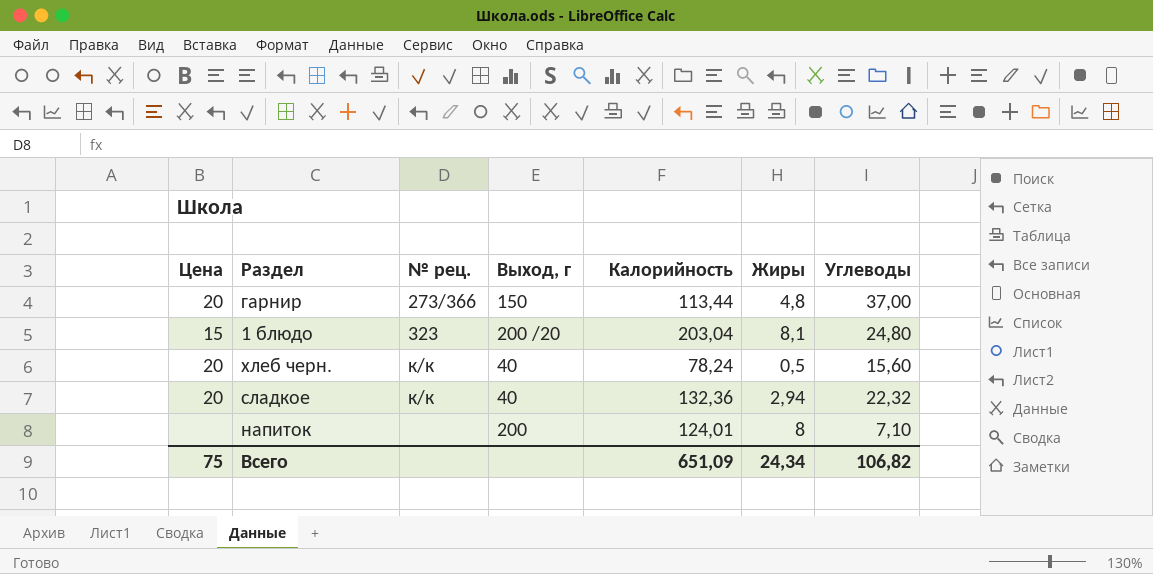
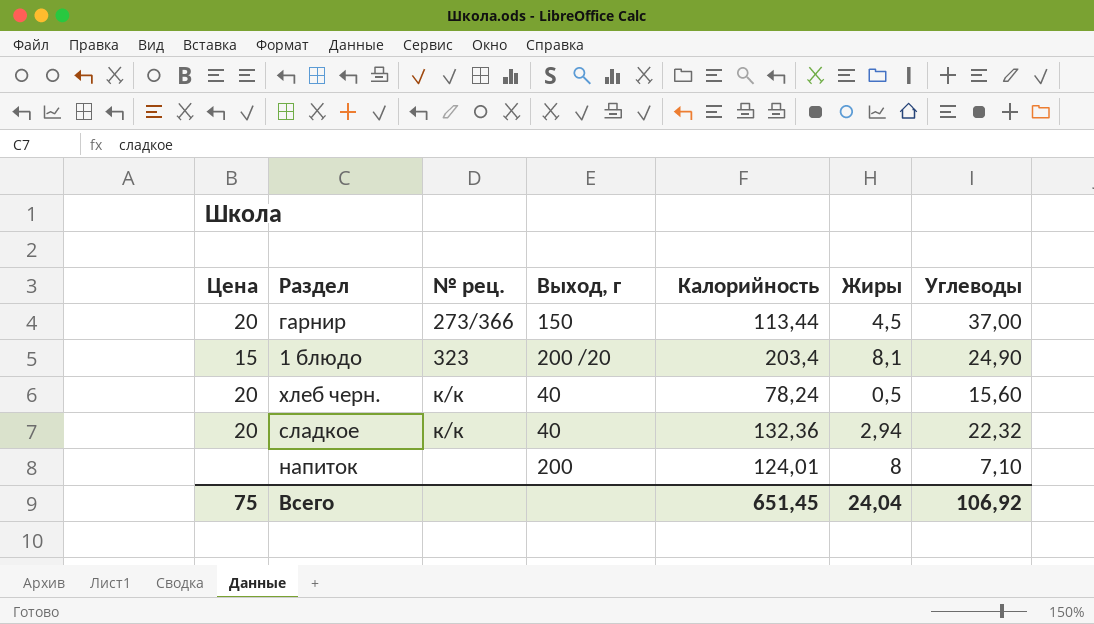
гарнир | Жиры: 4,8 -> 4,5
1 блюдо | Калорийность: 203,04 -> 203,4
1 блюдо | Углеводы: 24,80 -> 24,90
Всего | Калорийность: 651,09 -> 651,45
Всего | Жиры: 24,34 -> 24,04
Всего | Углеводы: 106,82 -> 106,92

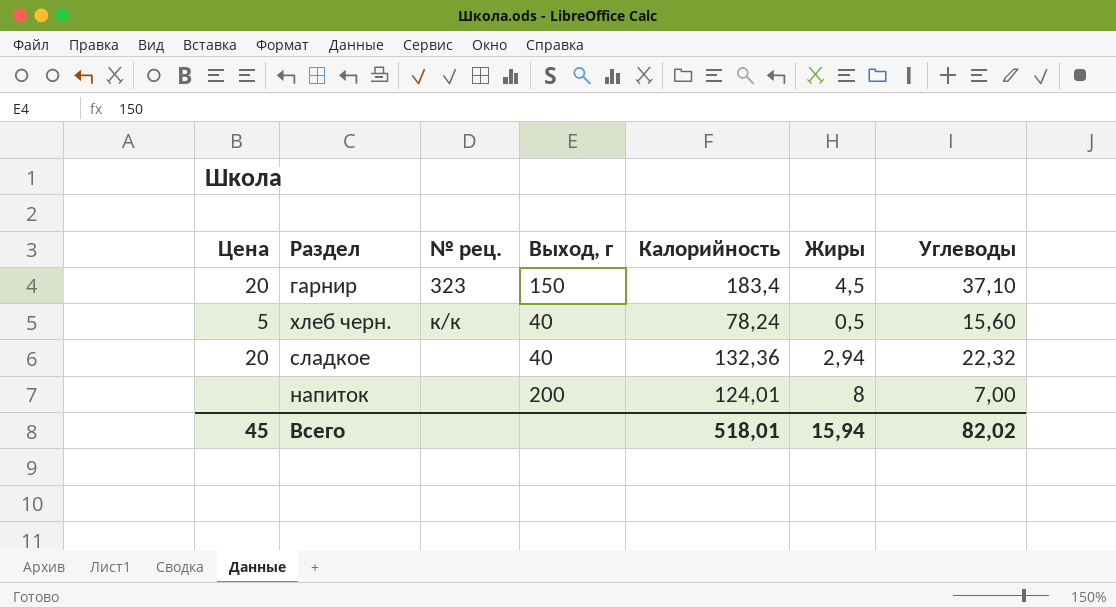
row 1 блюдо: 15 | 323 | 200 /20 | 203,4 | 8,1 | 24,90 -> none
гарнир | № рец.: 273/366 -> 323
гарнир | Калорийность: 113,44 -> 183,4
гарнир | Углеводы: 37,00 -> 37,10
хлеб черн. | Цена: 20 -> 5
сладкое | № рец.: к/к -> none
напиток | Углеводы: 7,10 -> 7,00
Всего | Цена: 75 -> 45
Всего | Калорийность: 651,45 -> 518,01
Всего | Жиры: 24,04 -> 15,94
Всего | Углеводы: 106,92 -> 82,02

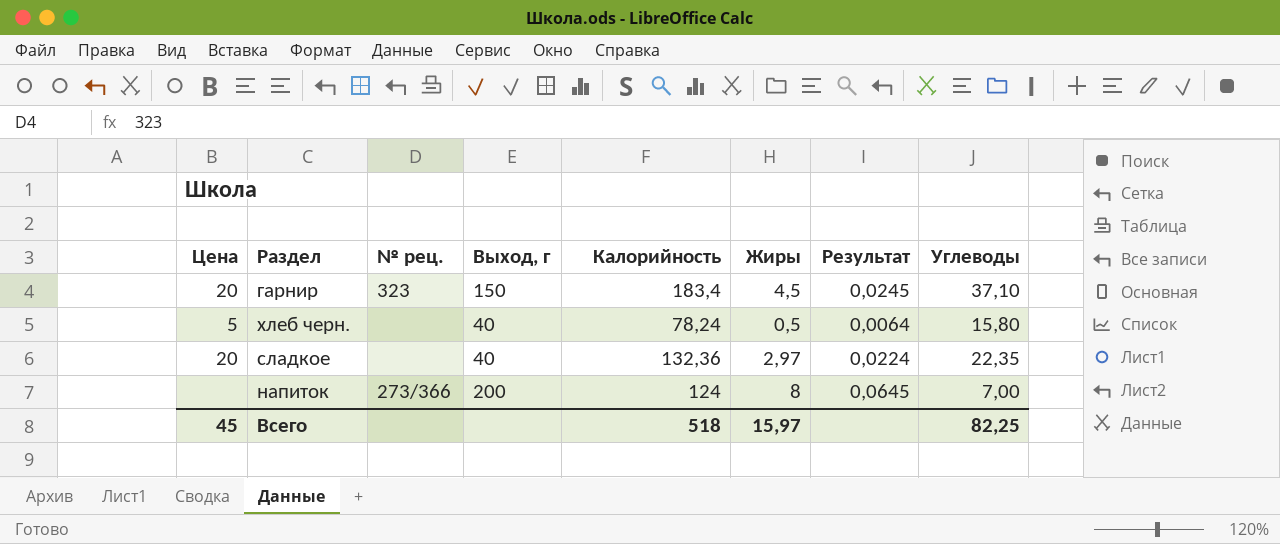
column Результат | formula: none -> [Жиры] / [Калорийность]
хлеб черн. | № рец.: к/к -> none
хлеб черн. | Углеводы: 15,60 -> 15,80
сладкое | Жиры: 2,94 -> 2,97
сладкое | Углеводы: 22,32 -> 22,35
напиток | № рец.: none -> 273/366
напиток | Калорийность: 124,01 -> 124
Всего | Калорийность: 518,01 -> 518
Всего | Жиры: 15,94 -> 15,97
Всего | Углеводы: 82,02 -> 82,25

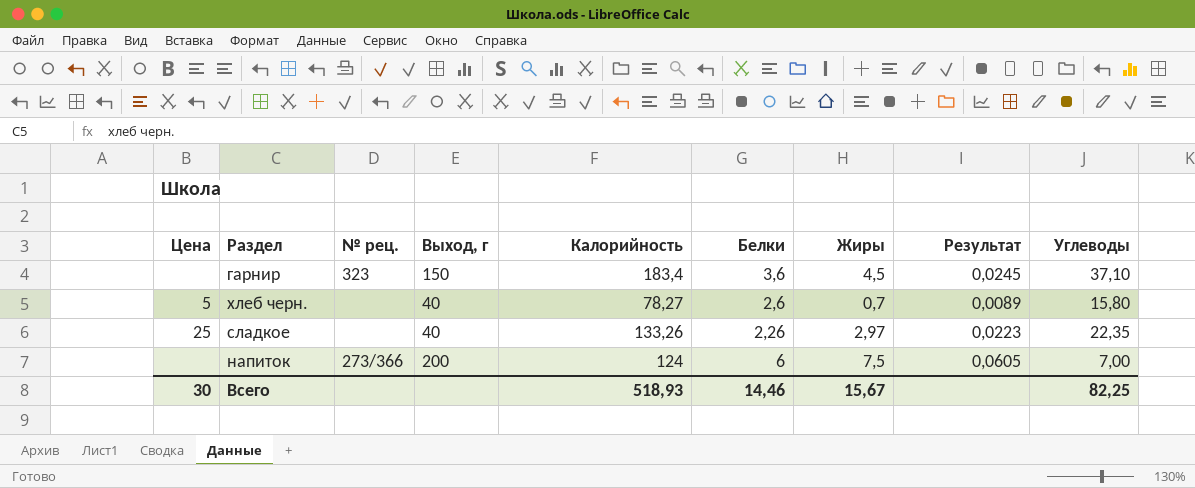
column Белки | position: none -> 6
гарнир | Цена: 20 -> none
хлеб черн. | Калорийность: 78,24 -> 78,27
хлеб черн. | Жиры: 0,5 -> 0,7
хлеб черн. | Результат: 0,0064 -> 0,0089
сладкое | Цена: 20 -> 25
сладкое | Калорийность: 132,36 -> 133,26
сладкое | Результат: 0,0224 -> 0,0223
напиток | Жиры: 8 -> 7,5
напиток | Результат: 0,0645 -> 0,0605
Всего | Цена: 45 -> 30
Всего | Калорийность: 518 -> 518,93
Всего | Жиры: 15,97 -> 15,67

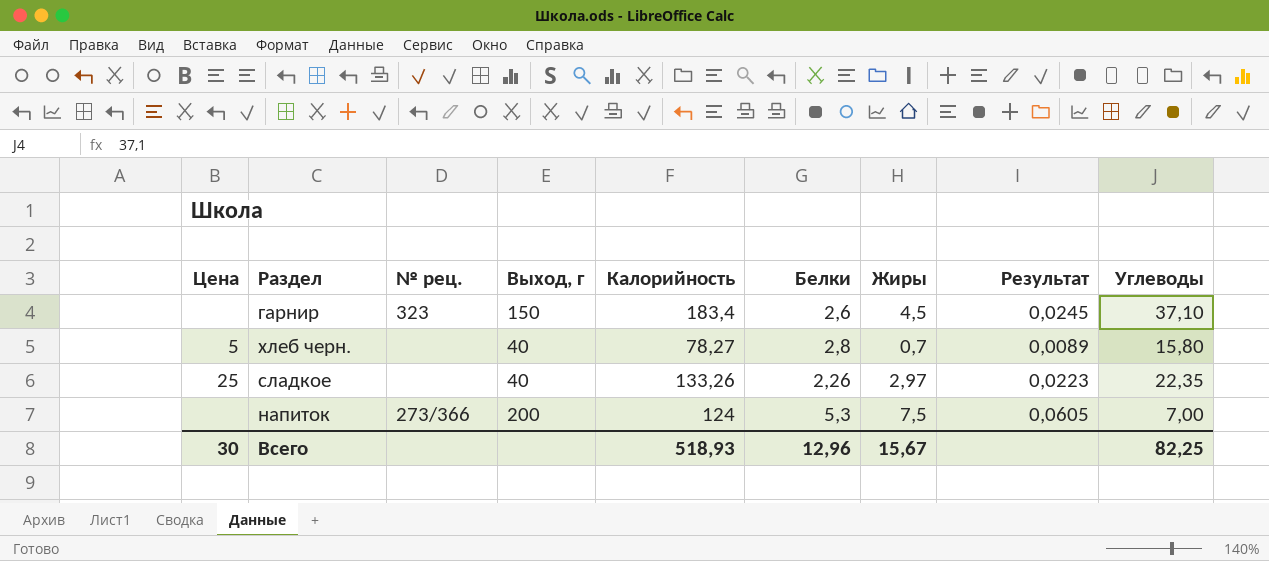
гарнир | Белки: 3,6 -> 2,6
хлеб черн. | Белки: 2,6 -> 2,8
напиток | Белки: 6 -> 5,3
Всего | Белки: 14,46 -> 12,96

